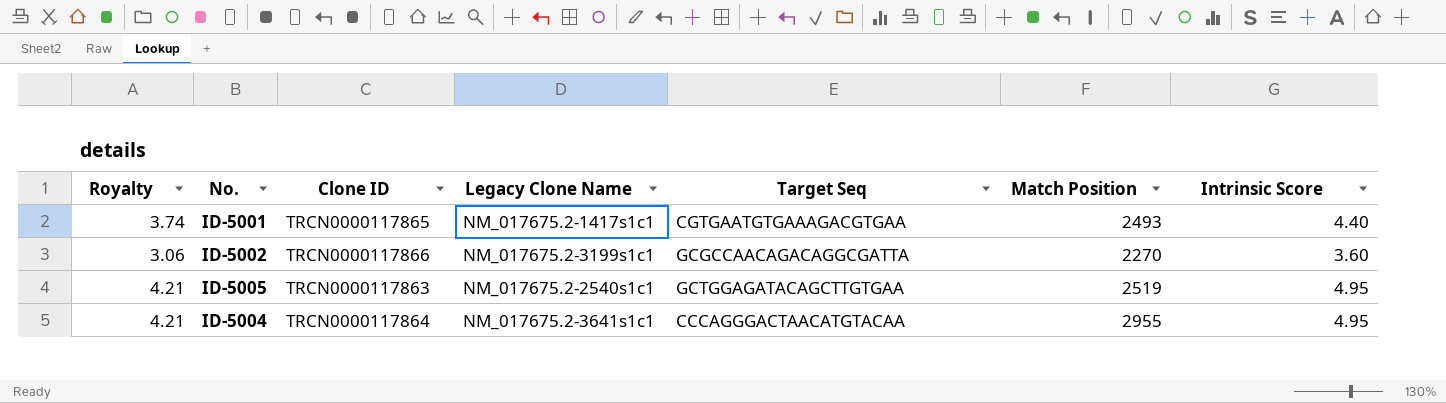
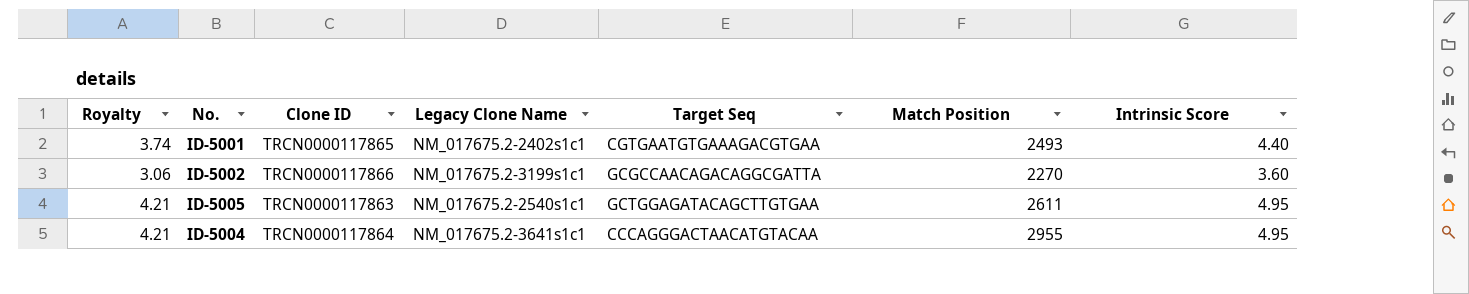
ID-5001 | Legacy Clone Name: NM_017675.2-1417s1c1 -> NM_017675.2-2402s1c1
ID-5005 | Match Position: 2519 -> 2611

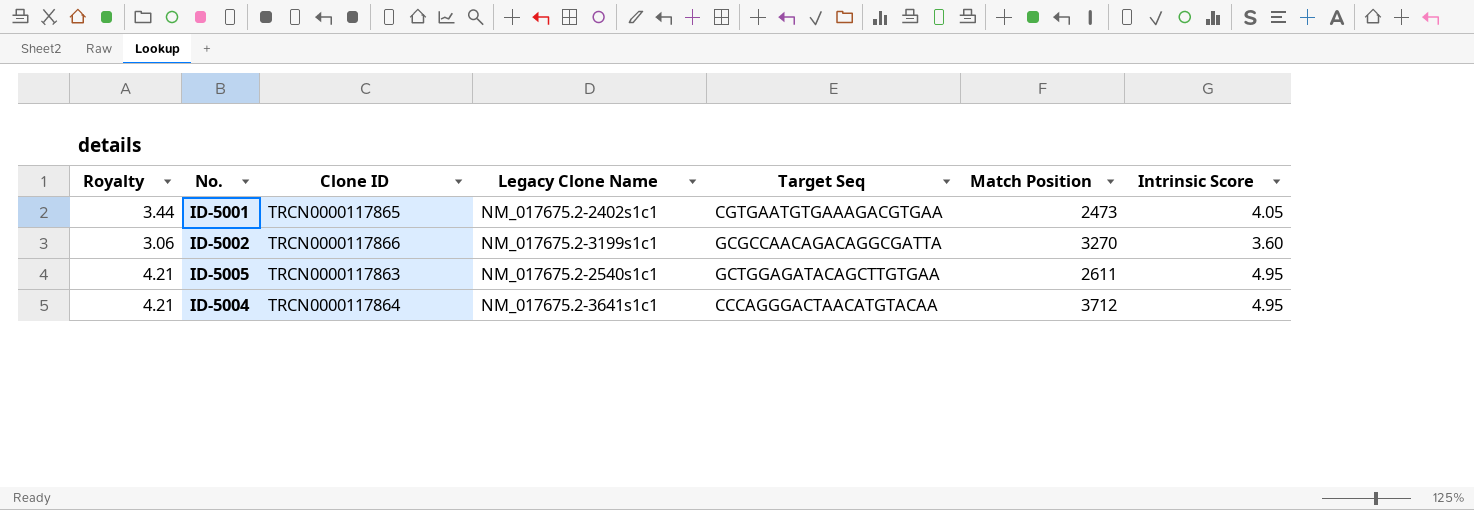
ID-5001 | Royalty: 3.74 -> 3.44
ID-5001 | Match Position: 2493 -> 2473
ID-5001 | Intrinsic Score: 4.40 -> 4.05
ID-5002 | Match Position: 2270 -> 3270
ID-5004 | Match Position: 2955 -> 3712

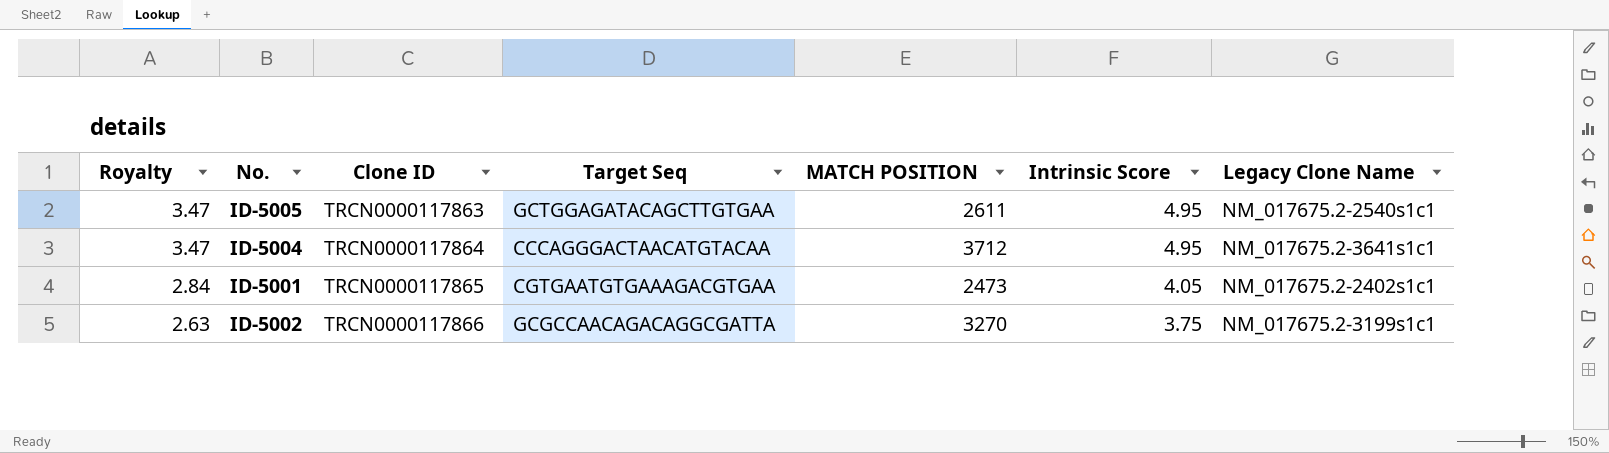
row order: none -> Royalty descending
column Royalty | formula: [Intrinsic Score] * 0.85 -> [Intrinsic Score] * 0.7
column name: Match Position -> MATCH POSITION
column Legacy Clone Name | position: 4 -> 7
ID-5002 | Intrinsic Score: 3.60 -> 3.75

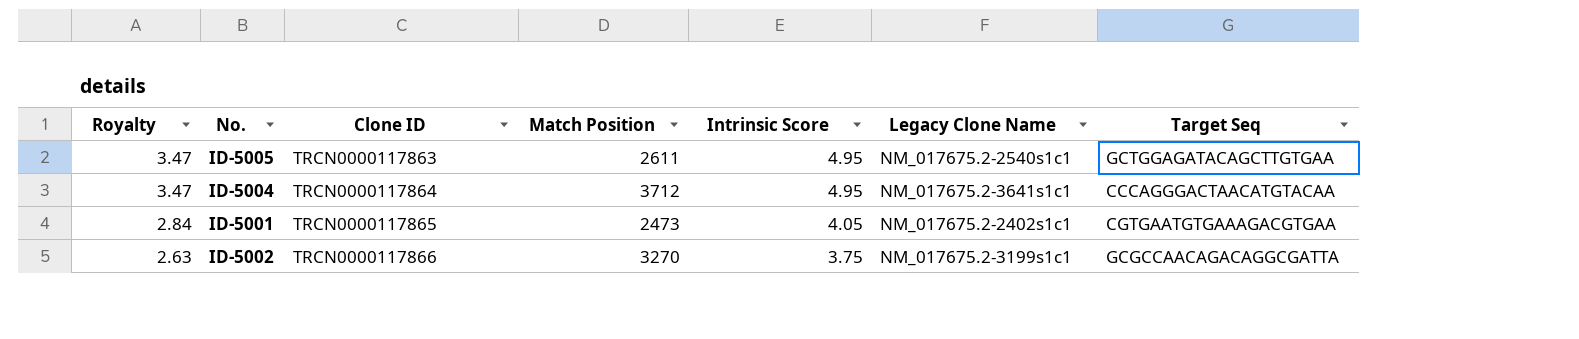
column name: MATCH POSITION -> Match Position
column Target Seq | position: 4 -> 7

